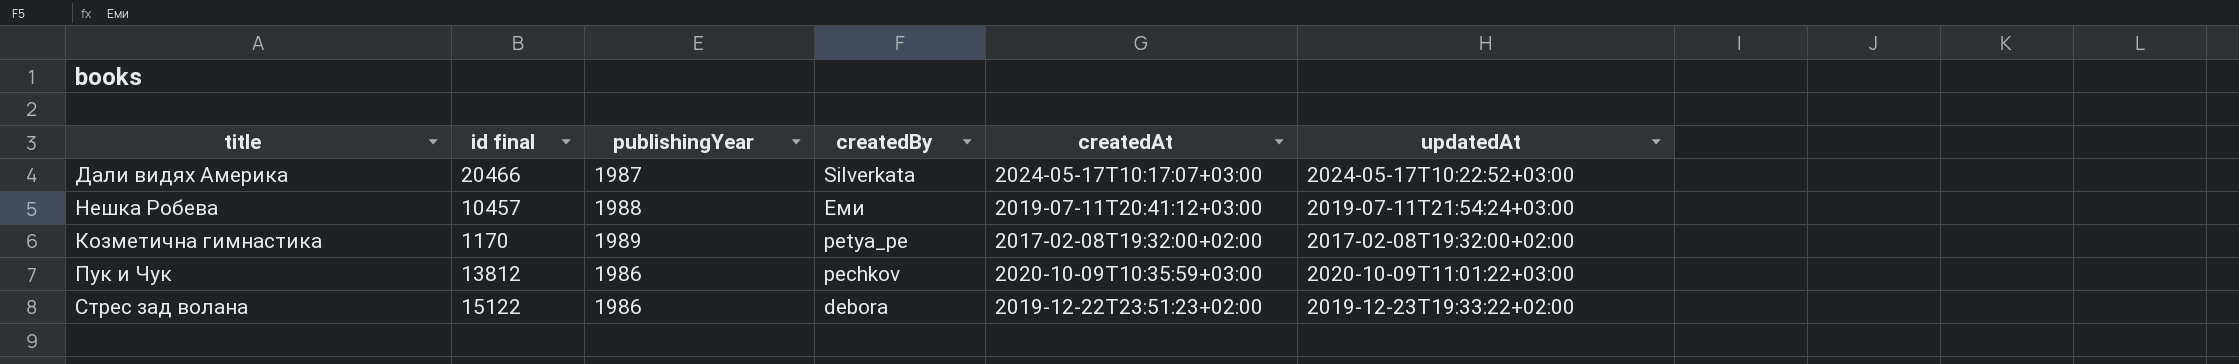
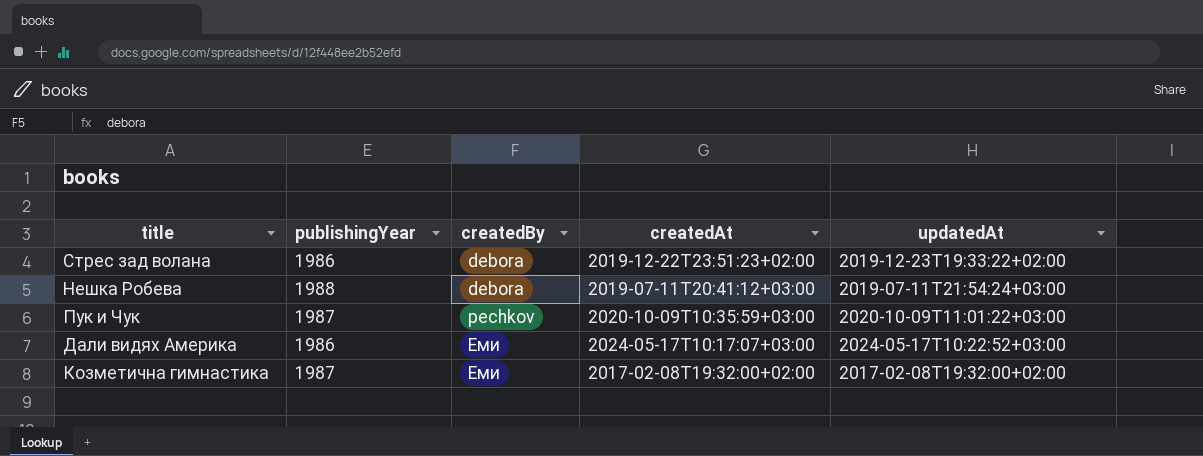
row order: none -> createdBy ascending
column id final | position: 2 -> none
Нешка Робева | createdBy: Еми -> debora
Пук и Чук | publishingYear: 1986 -> 1987
Дали видях Америка | publishingYear: 1987 -> 1986
Дали видях Америка | createdBy: Silverkata -> Еми
Козметична гимнастика | publishingYear: 1989 -> 1987
Козметична гимнастика | createdBy: petya_pe -> Еми

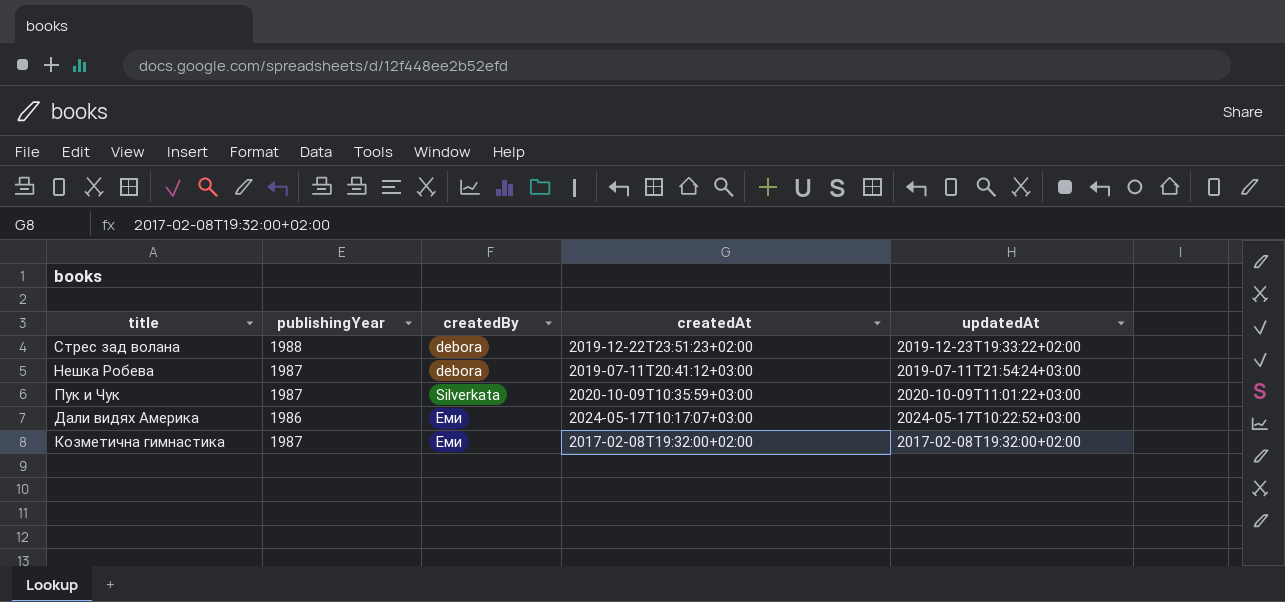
Стрес зад волана | publishingYear: 1986 -> 1988
Нешка Робева | publishingYear: 1988 -> 1987
Пук и Чук | createdBy: pechkov -> Silverkata

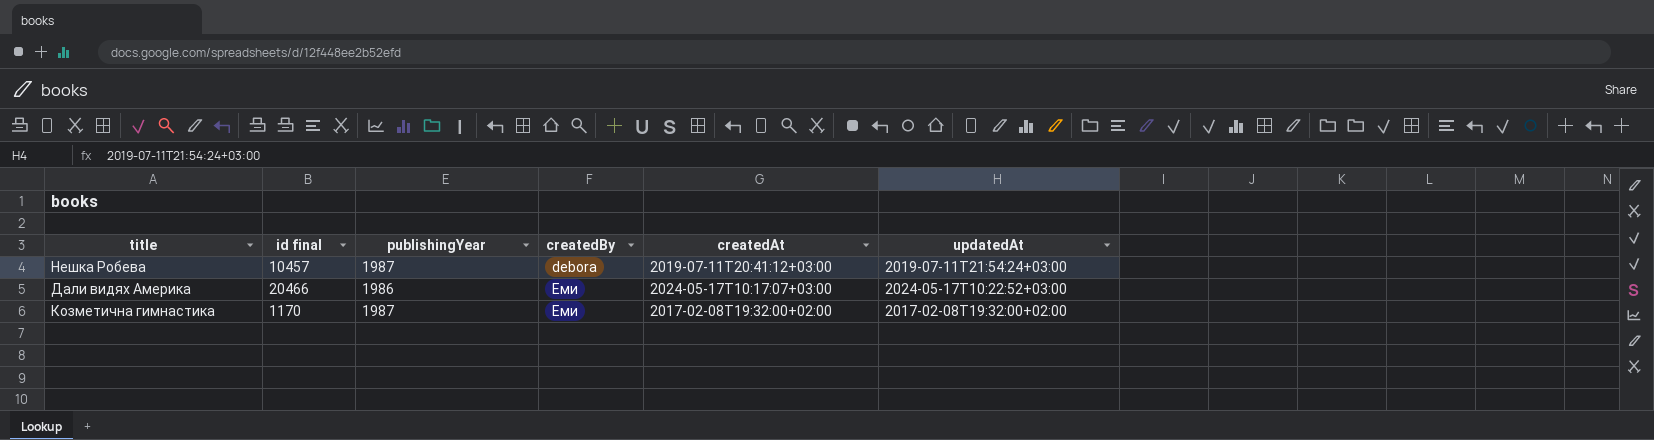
column id final | position: none -> 2
row Стрес зад волана: 1988 | debora | 2019-12-22T23:51:23+02:00 | 2019-12-23T19:33:22+02:00 -> none
row Пук и Чук: 1987 | Silverkata | 2020-10-09T10:35:59+03:00 | 2020-10-09T11:01:22+03:00 -> none

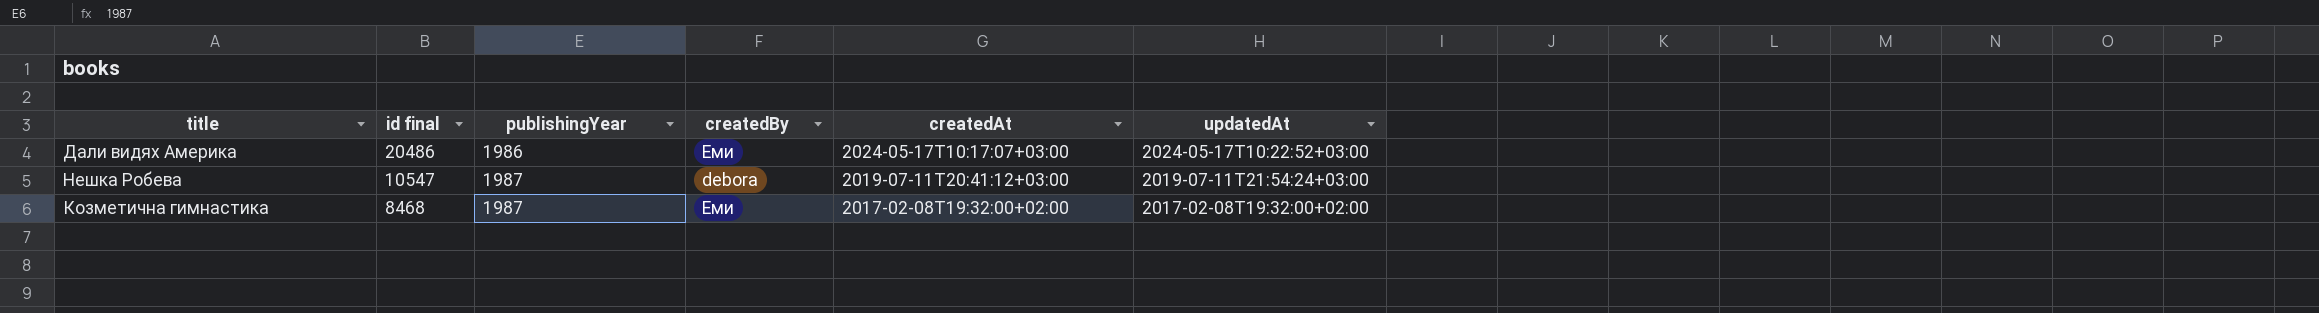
row order: createdBy ascending -> id final descending
Дали видях Америка | id final: 20466 -> 20486
Нешка Робева | id final: 10457 -> 10547
Козметична гимнастика | id final: 1170 -> 8468

